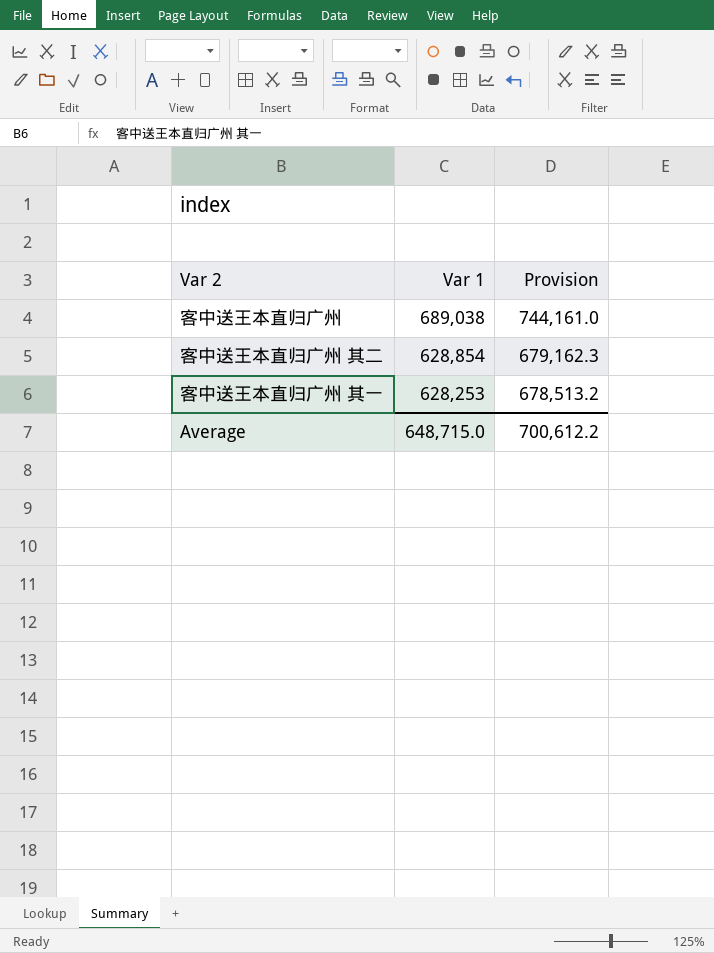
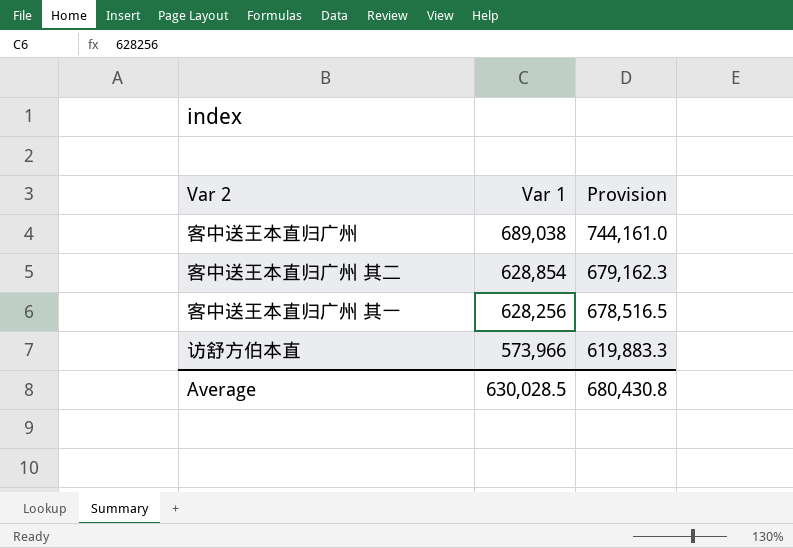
客中送王本直归广州 其一 | Var 1: 628,253 -> 628,256
客中送王本直归广州 其一 | Provision: 678,513.2 -> 678,516.5
row 访舒方伯本直: none -> 573,966 | 619,883.3
Average | Var 1: 648,715.0 -> 630,028.5
Average | Provision: 700,612.2 -> 680,430.8

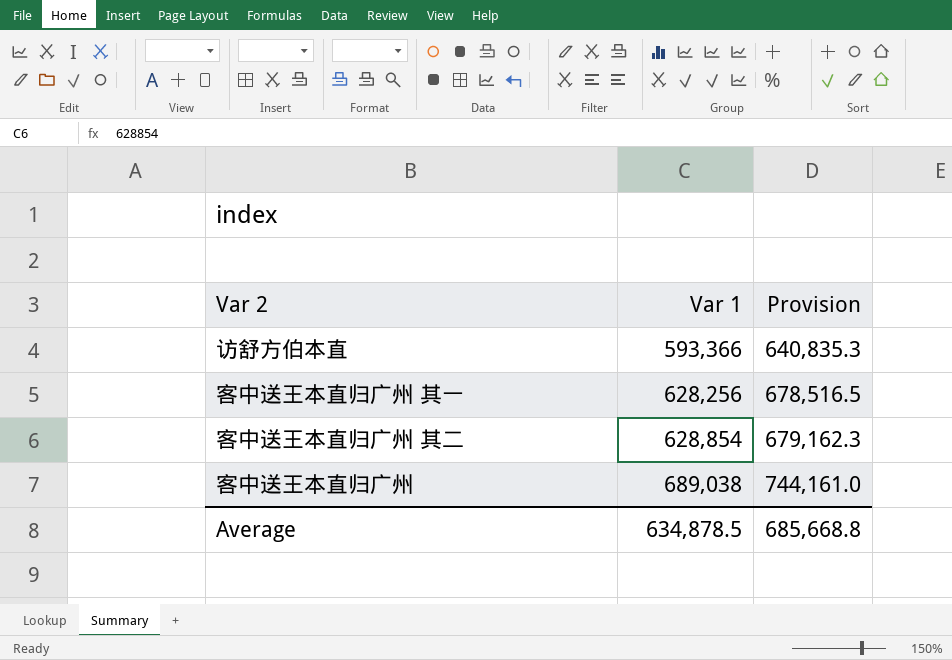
row order: Var 1 descending -> Var 1 ascending
访舒方伯本直 | Var 1: 573,966 -> 593,366
访舒方伯本直 | Provision: 619,883.3 -> 640,835.3
Average | Var 1: 630,028.5 -> 634,878.5
Average | Provision: 680,430.8 -> 685,668.8

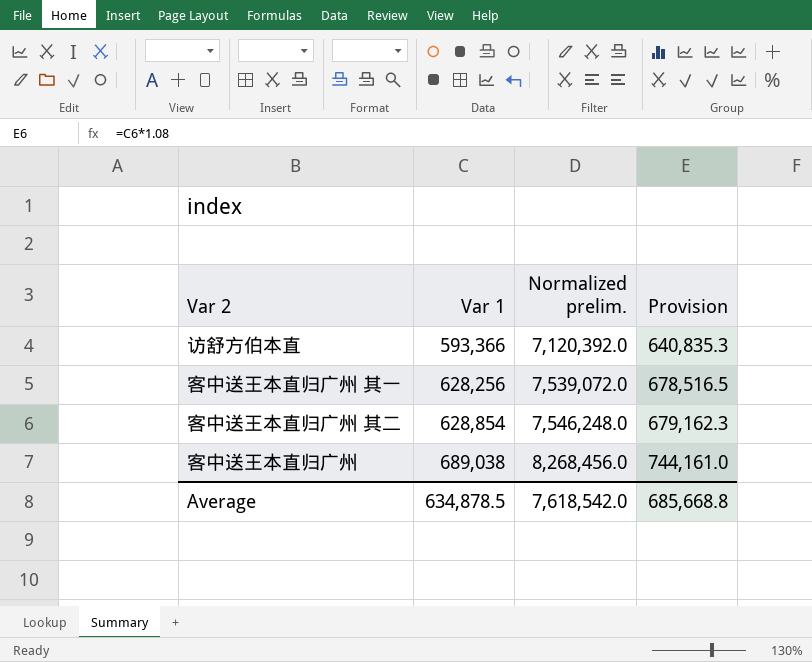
column Normalized prelim. | formula: none -> [Var 1] * 12

